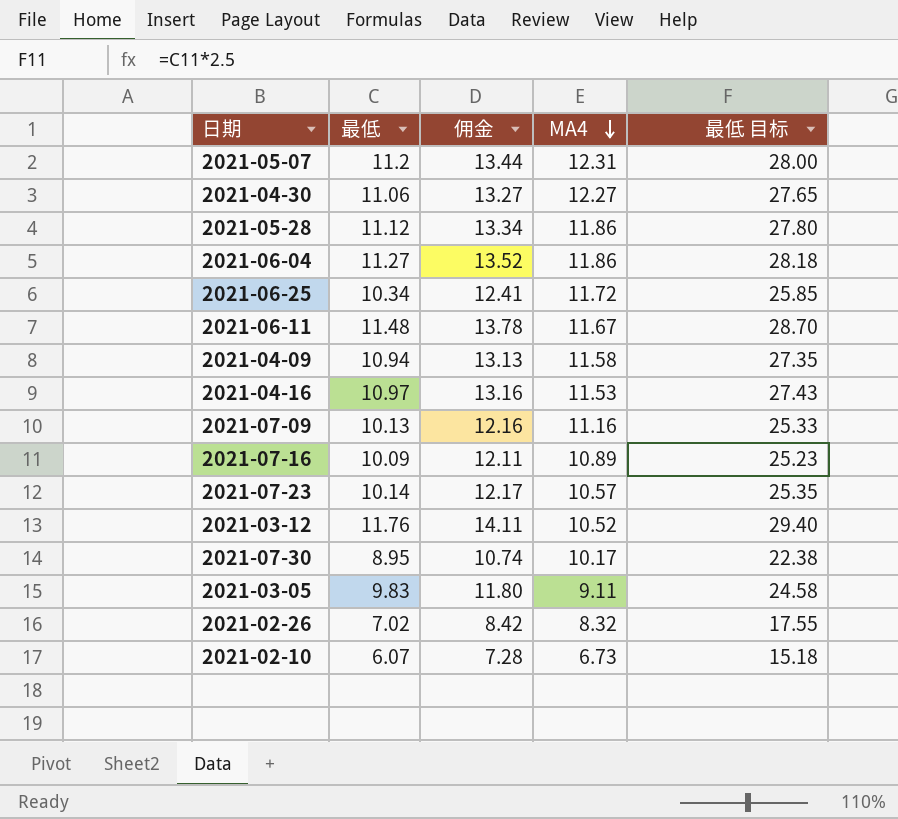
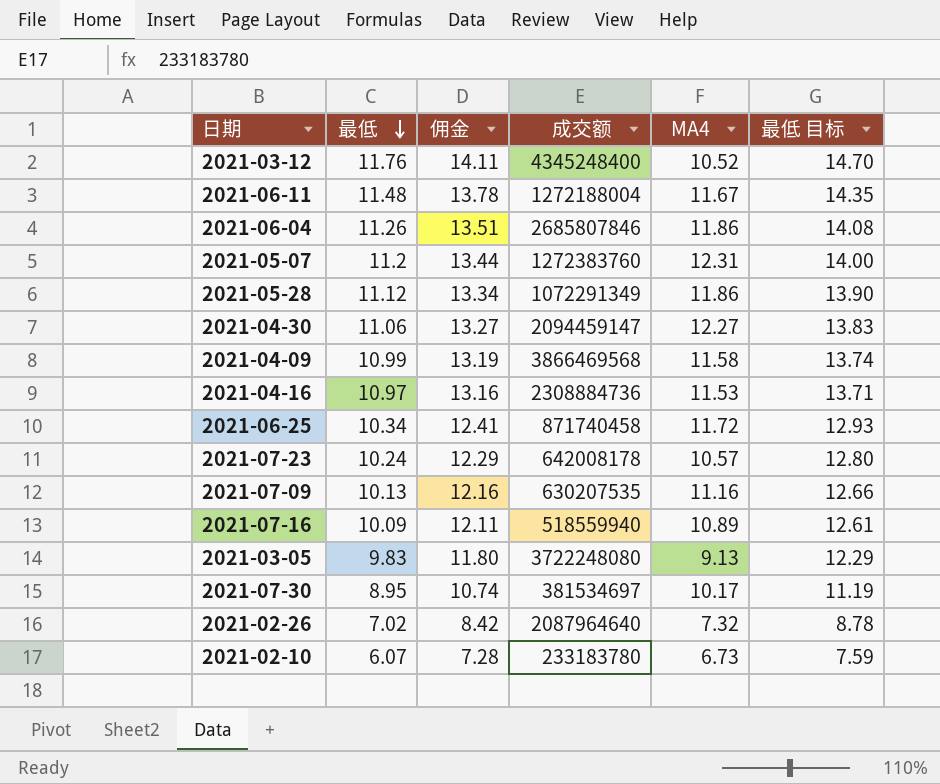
row order: MA4 descending -> 最低 descending
column 成交额 | position: none -> 4
column 最低 目标 | formula: [最低] * 2.5 -> [最低] * 1.25
2021-06-04 | 最低: 11.27 -> 11.26
2021-06-04 | 佣金: 13.52 -> 13.51
2021-04-09 | 最低: 10.94 -> 10.99
2021-04-09 | 佣金: 13.13 -> 13.19
2021-07-23 | 最低: 10.14 -> 10.24
2021-07-23 | 佣金: 12.17 -> 12.29
2021-03-05 | MA4: 9.11 -> 9.13
2021-02-26 | MA4: 8.32 -> 7.32

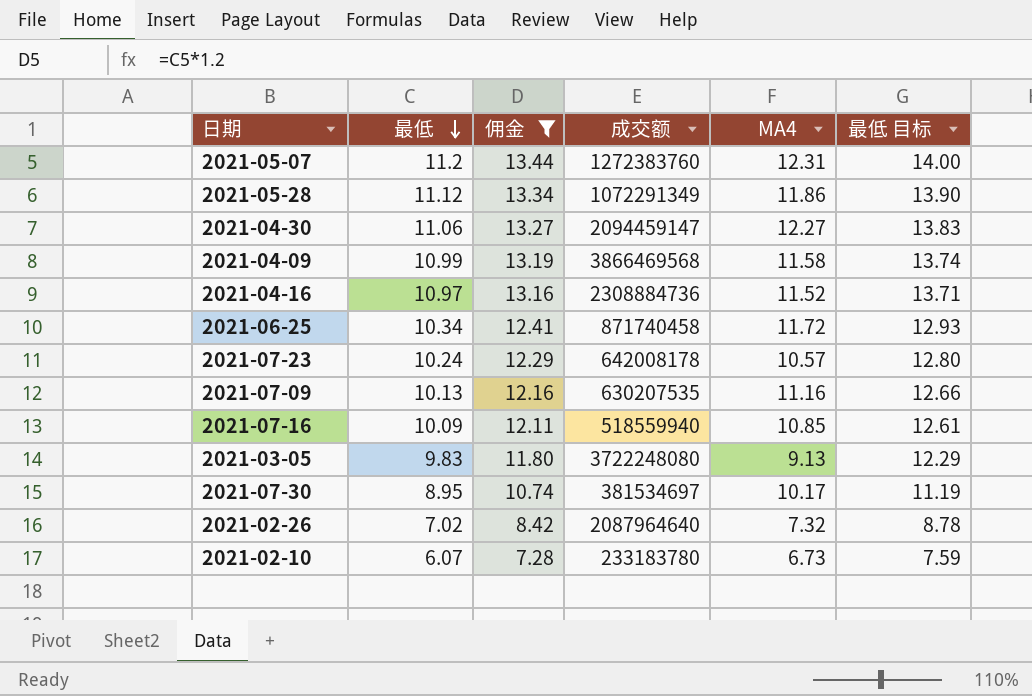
filter: none -> 佣金 <= 13.44
2021-04-16 | MA4: 11.53 -> 11.52
2021-07-16 | MA4: 10.89 -> 10.85

